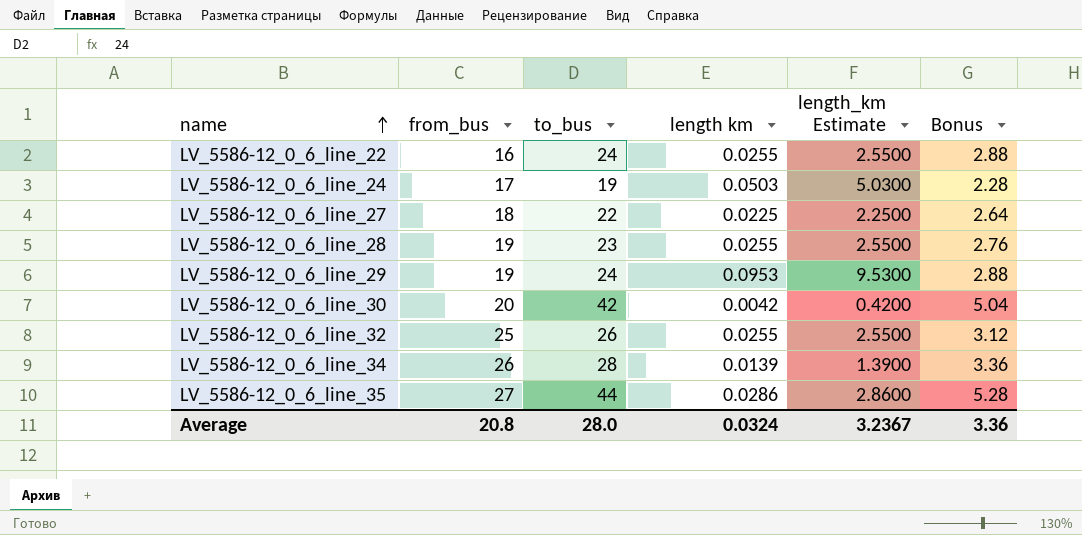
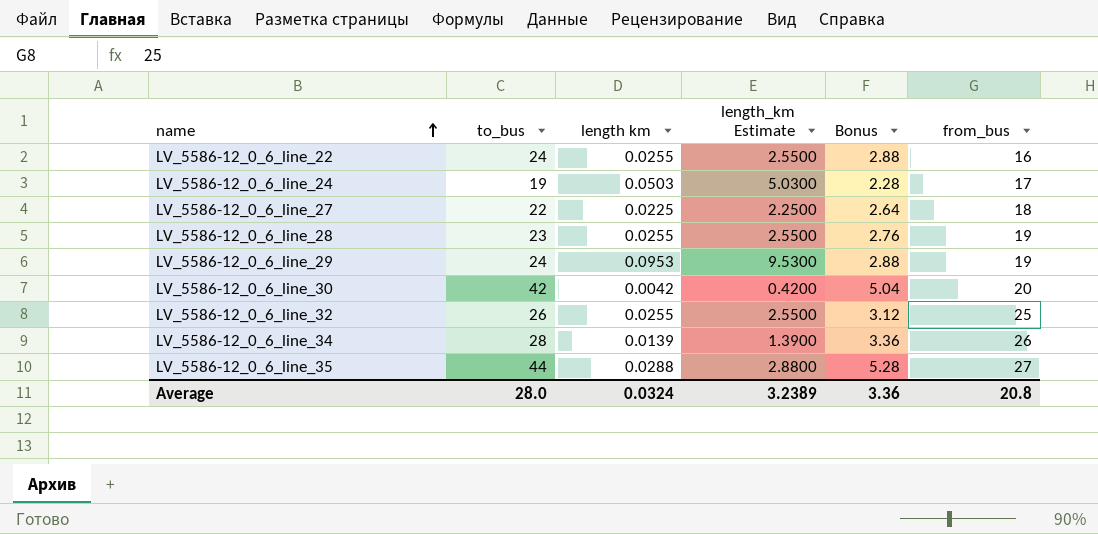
column from_bus | position: 2 -> 6
LV_5586-12_0_6_line_35 | length km: 0.0286 -> 0.0288
LV_5586-12_0_6_line_35 | length_km Estimate: 2.8600 -> 2.8800
Average | length_km Estimate: 3.2367 -> 3.2389

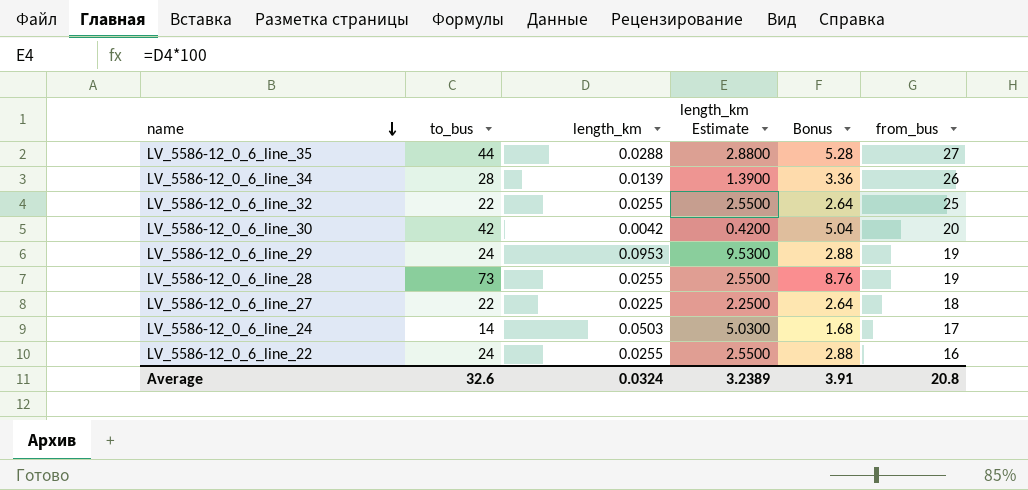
row order: name ascending -> name descending
column name: length km -> length_km
LV_5586-12_0_6_line_32 | to_bus: 26 -> 22
LV_5586-12_0_6_line_32 | Bonus: 3.12 -> 2.64
LV_5586-12_0_6_line_28 | to_bus: 23 -> 73
LV_5586-12_0_6_line_28 | Bonus: 2.76 -> 8.76
LV_5586-12_0_6_line_24 | to_bus: 19 -> 14
LV_5586-12_0_6_line_24 | Bonus: 2.28 -> 1.68
Average | to_bus: 28.0 -> 32.6
Average | Bonus: 3.36 -> 3.91

